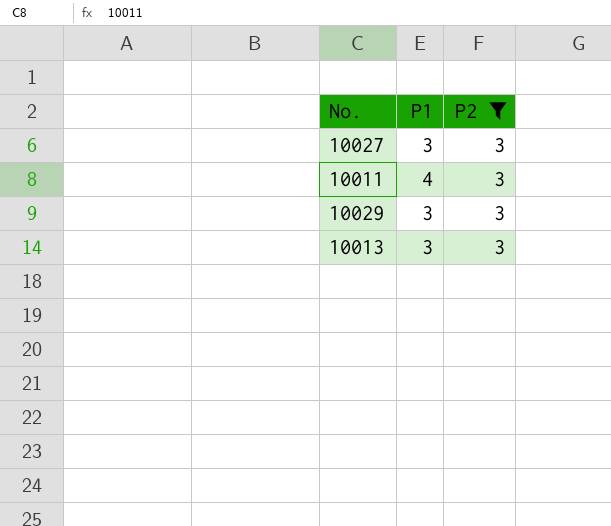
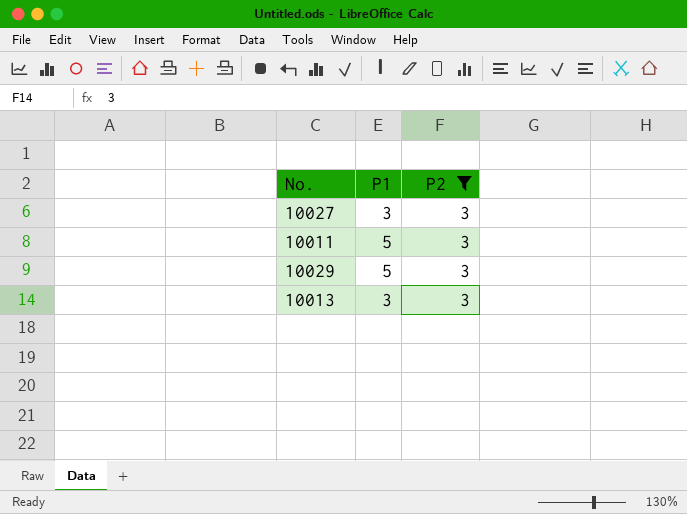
10011 | P1: 4 -> 5
10029 | P1: 3 -> 5

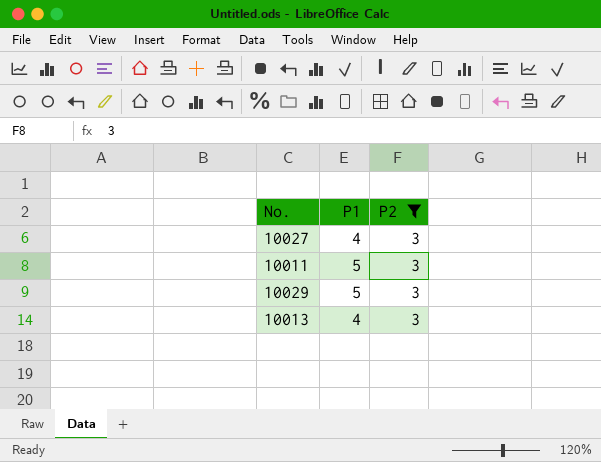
10027 | P1: 3 -> 4
10013 | P1: 3 -> 4

